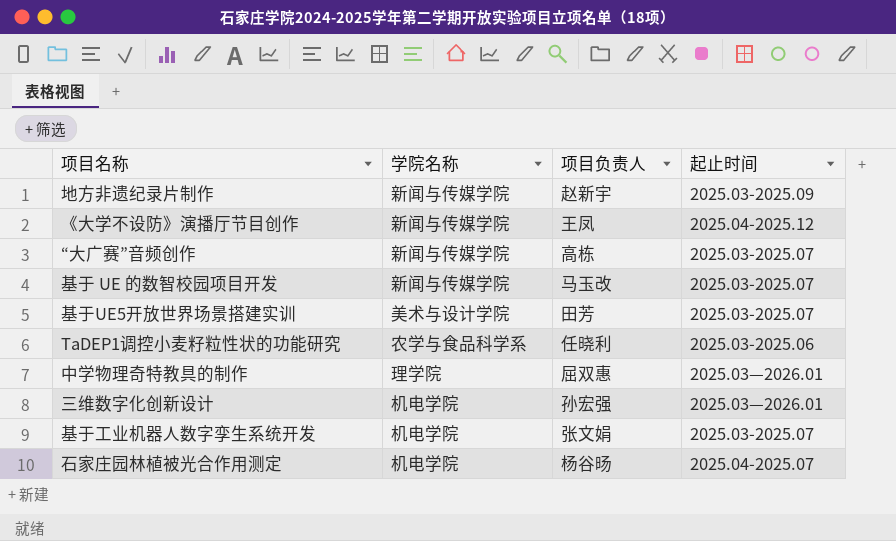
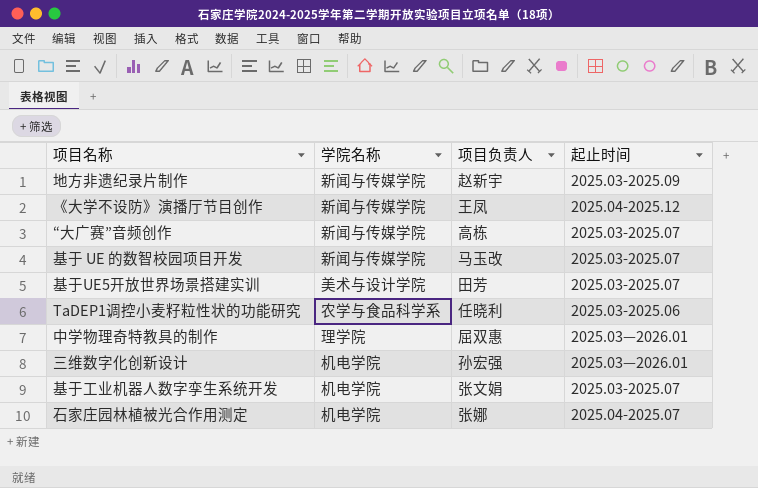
石家庄园林植被光合作用测定 | 项目负责人: 杨谷旸 -> 张娜

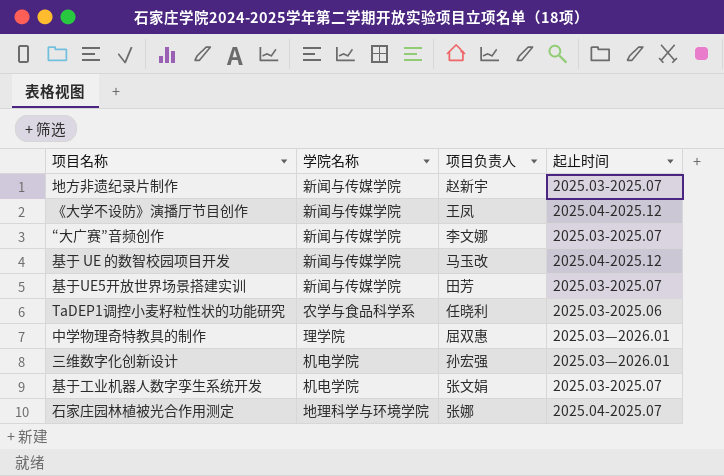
地方非遗纪录片制作 | 起止时间: 2025.03-2025.09 -> 2025.03-2025.07
“大广赛”音频创作 | 项目负责人: 高栋 -> 李文娜
基于 UE 的数智校园项目开发 | 起止时间: 2025.03-2025.07 -> 2025.04-2025.12
基于UE5开放世界场景搭建实训 | 学院名称: 美术与设计学院 -> 新闻与传媒学院
石家庄园林植被光合作用测定 | 学院名称: 机电学院 -> 地理科学与环境学院

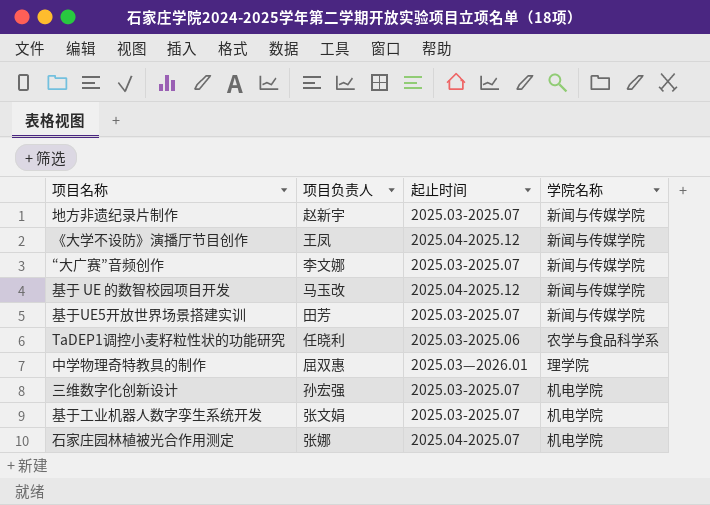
column 学院名称 | position: 2 -> 4
三维数字化创新设计 | 起止时间: 2025.03—2026.01 -> 2025.03-2025.07
石家庄园林植被光合作用测定 | 学院名称: 地理科学与环境学院 -> 机电学院

